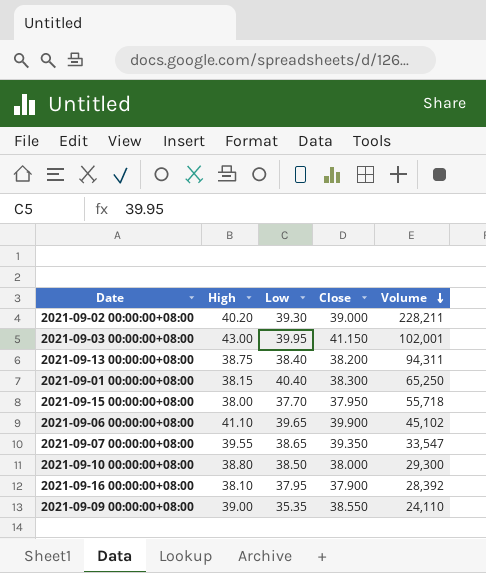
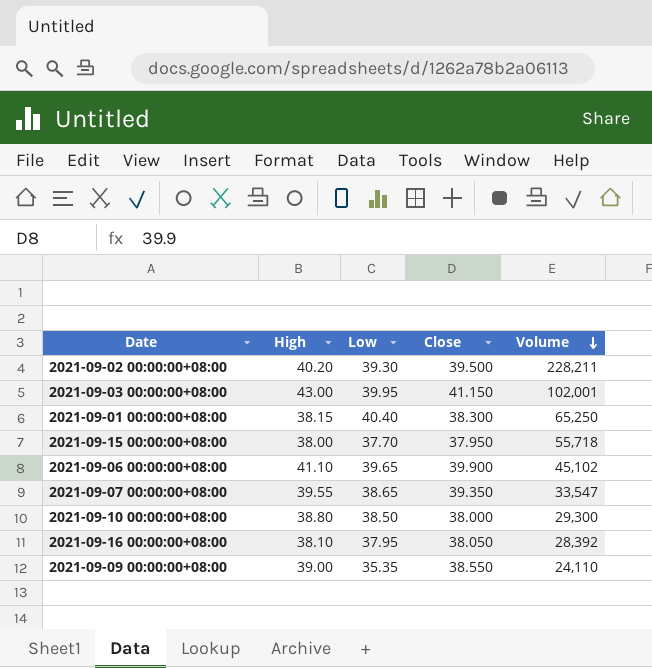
row 2021-09-13 00:00:00+08:00: 38.75 | 38.40 | 38.200 | 94,311 -> none
2021-09-02 00:00:00+08:00 | Close: 39.000 -> 39.500
2021-09-16 00:00:00+08:00 | Close: 37.900 -> 38.050

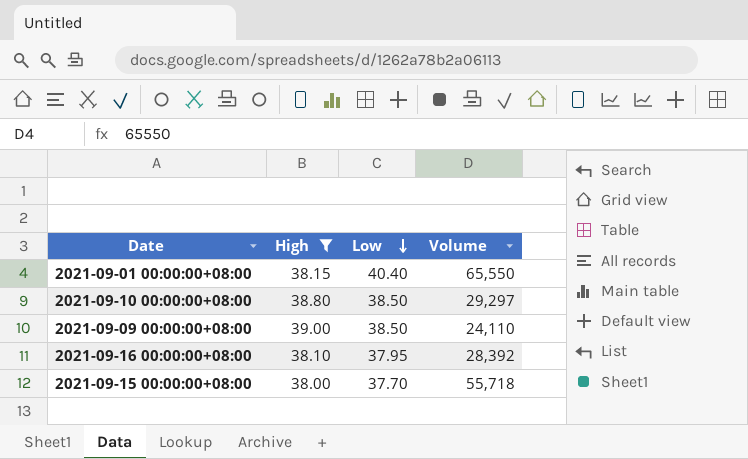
filter: none -> High <= 39.00
row order: Volume descending -> Low descending
column Close | position: 4 -> none
2021-09-01 00:00:00+08:00 | Volume: 65,250 -> 65,550
2021-09-10 00:00:00+08:00 | Volume: 29,300 -> 29,297
2021-09-09 00:00:00+08:00 | Low: 35.35 -> 38.50

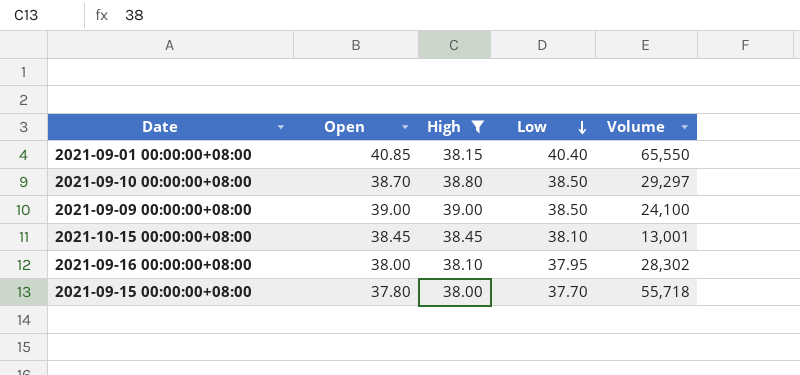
column Open | position: none -> 2
2021-09-09 00:00:00+08:00 | Volume: 24,110 -> 24,100
row 2021-10-15 00:00:00+08:00: none -> 38.45 | 38.45 | 38.10 | 13,001
2021-09-16 00:00:00+08:00 | Volume: 28,392 -> 28,302

